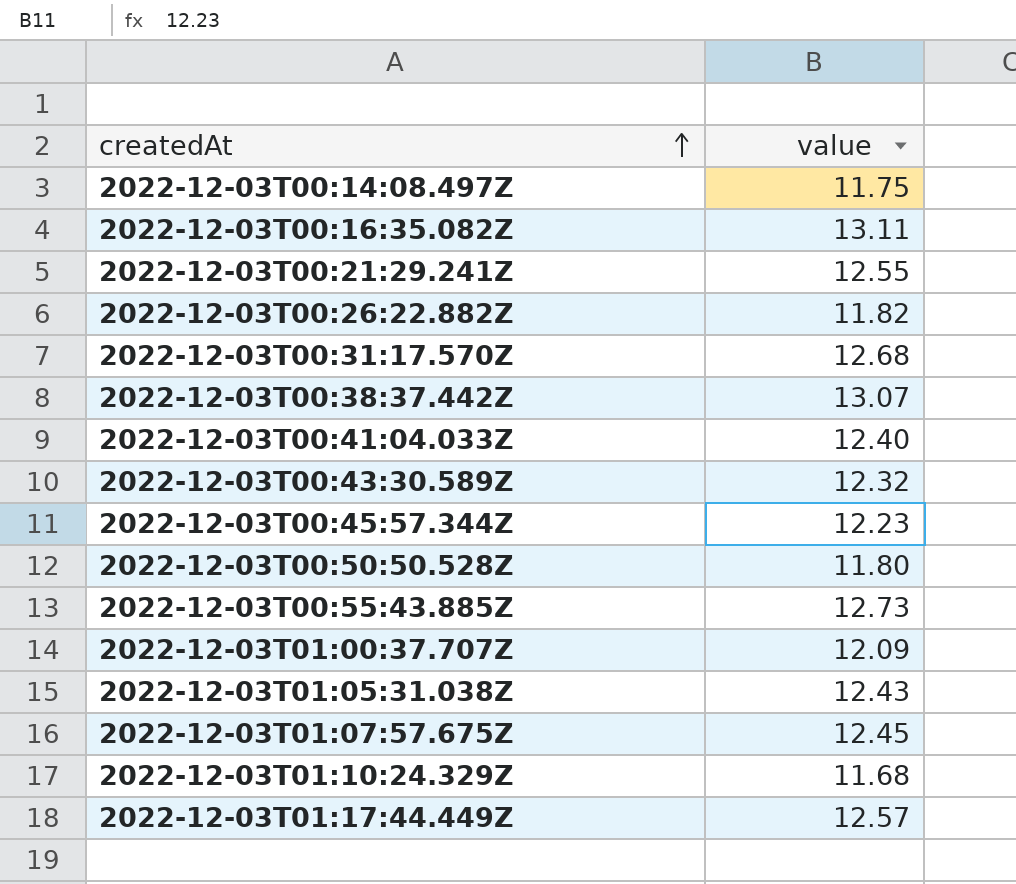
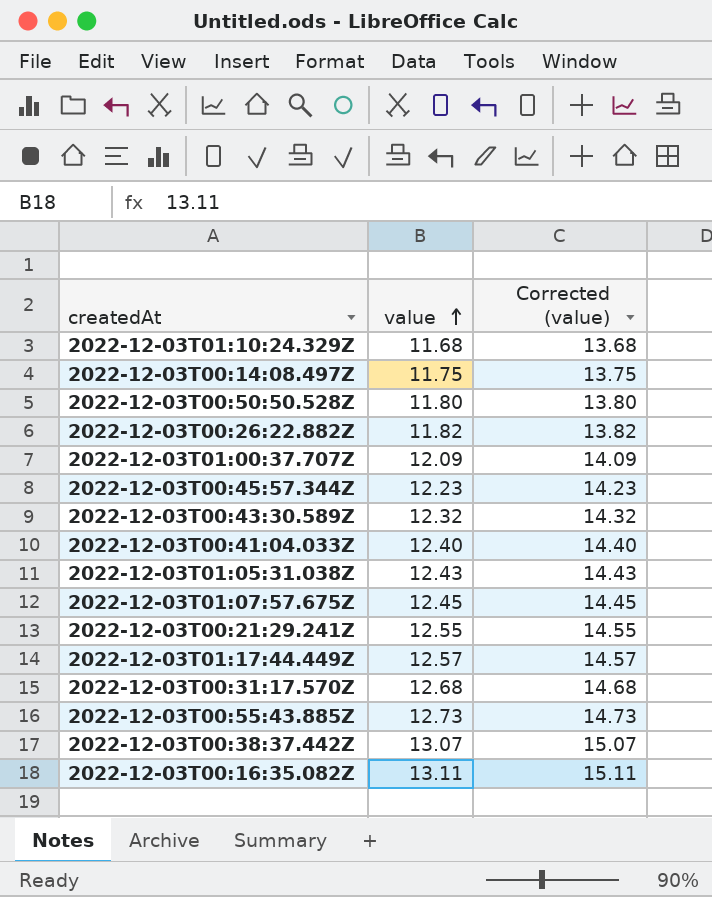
row order: createdAt ascending -> value ascending
column Corrected (value) | formula: none -> [value] + 2

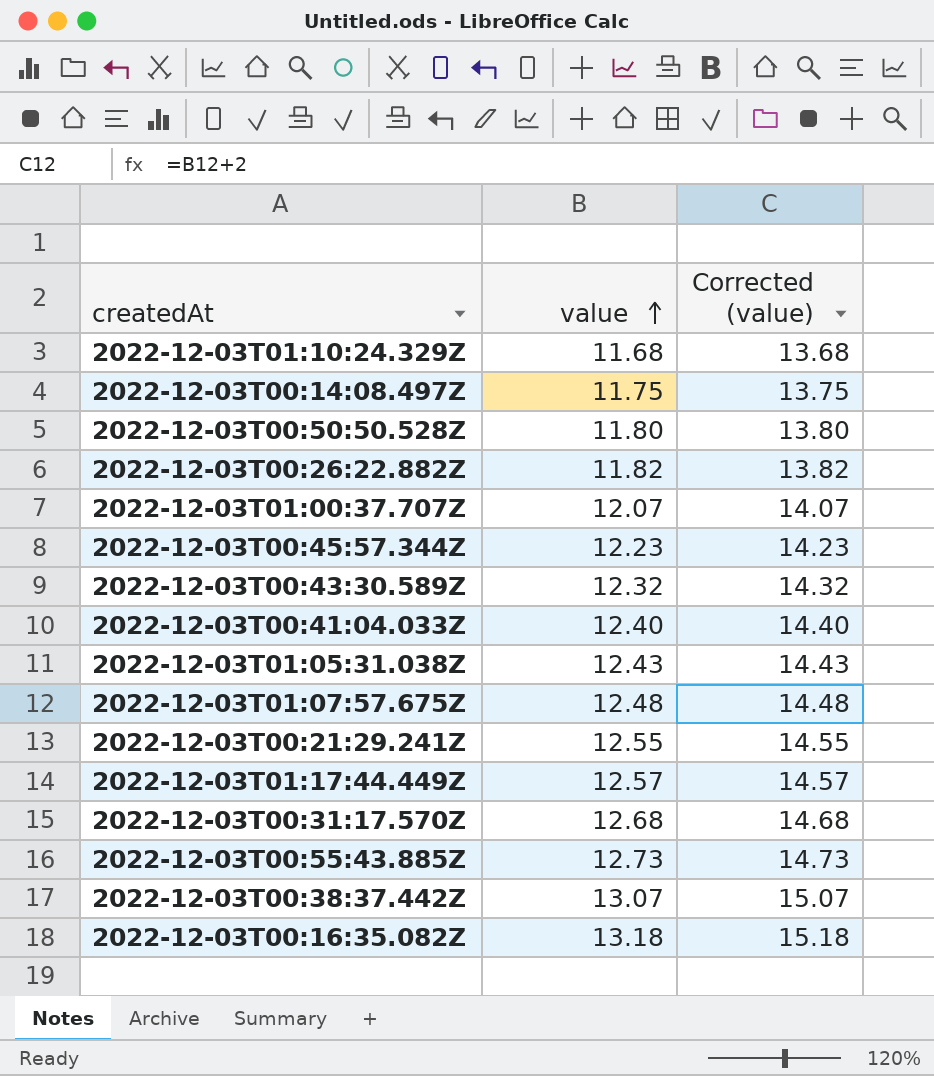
2022-12-03T01:00:37.707Z | value: 12.09 -> 12.07
2022-12-03T01:00:37.707Z | Corrected (value): 14.09 -> 14.07
2022-12-03T01:07:57.675Z | value: 12.45 -> 12.48
2022-12-03T01:07:57.675Z | Corrected (value): 14.45 -> 14.48
2022-12-03T00:16:35.082Z | value: 13.11 -> 13.18
2022-12-03T00:16:35.082Z | Corrected (value): 15.11 -> 15.18

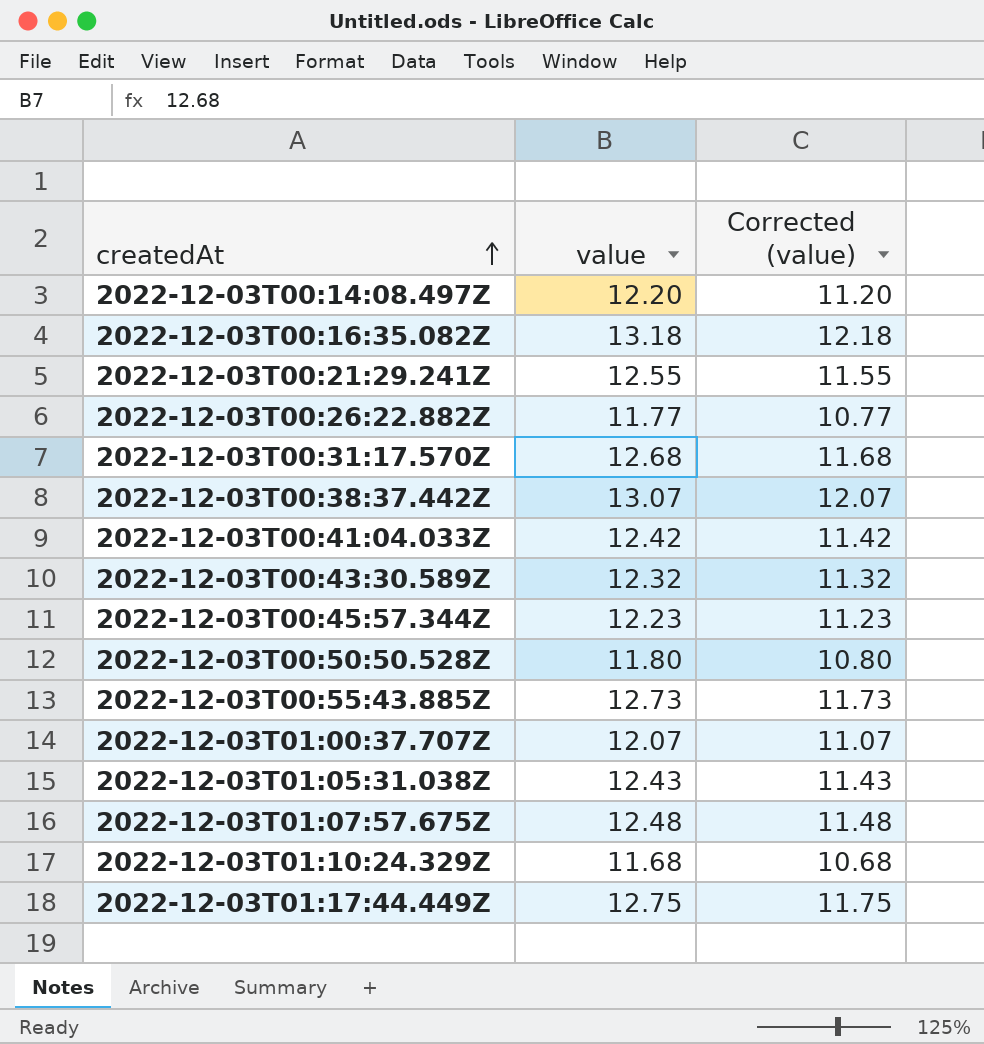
row order: value ascending -> createdAt ascending
column Corrected (value) | formula: [value] + 2 -> [value] - 1
2022-12-03T00:14:08.497Z | value: 11.75 -> 12.20
2022-12-03T00:26:22.882Z | value: 11.82 -> 11.77
2022-12-03T00:41:04.033Z | value: 12.40 -> 12.42
2022-12-03T01:17:44.449Z | value: 12.57 -> 12.75

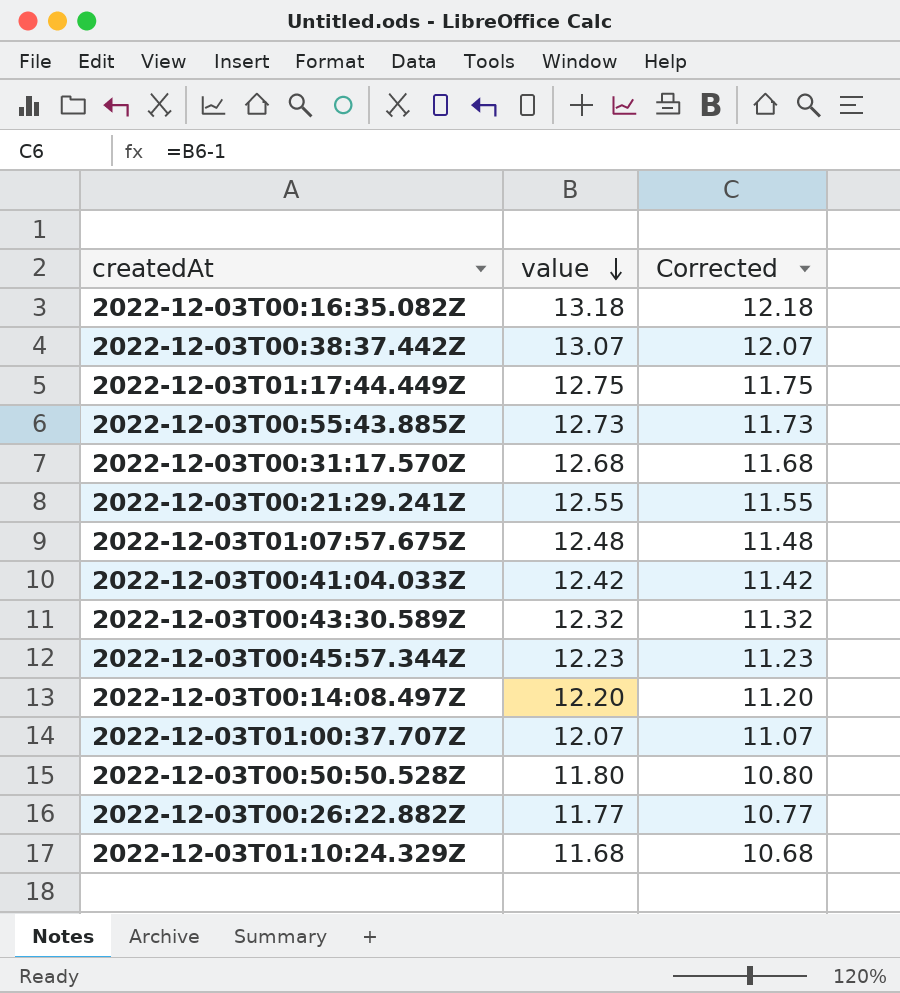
row order: createdAt ascending -> value descending
column name: Corrected (value) -> Corrected
row 2022-12-03T01:05:31.038Z: 12.43 | 11.43 -> none

